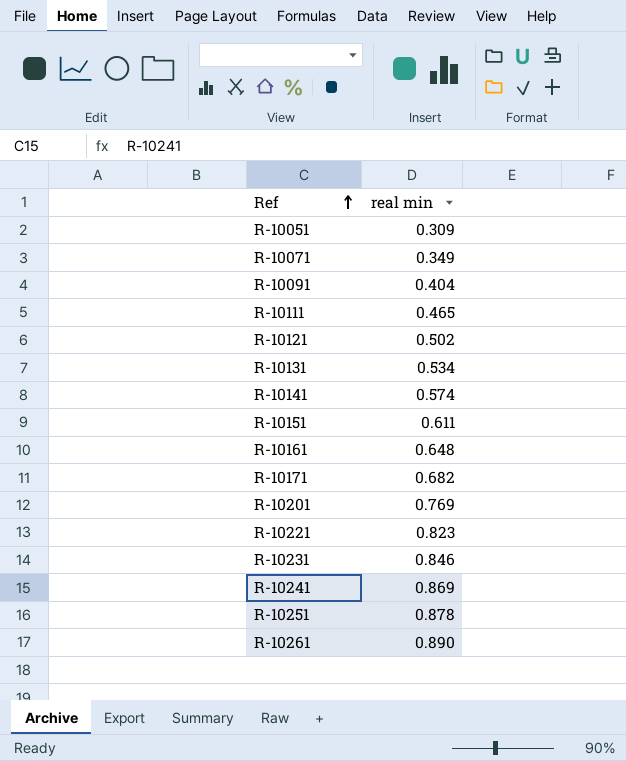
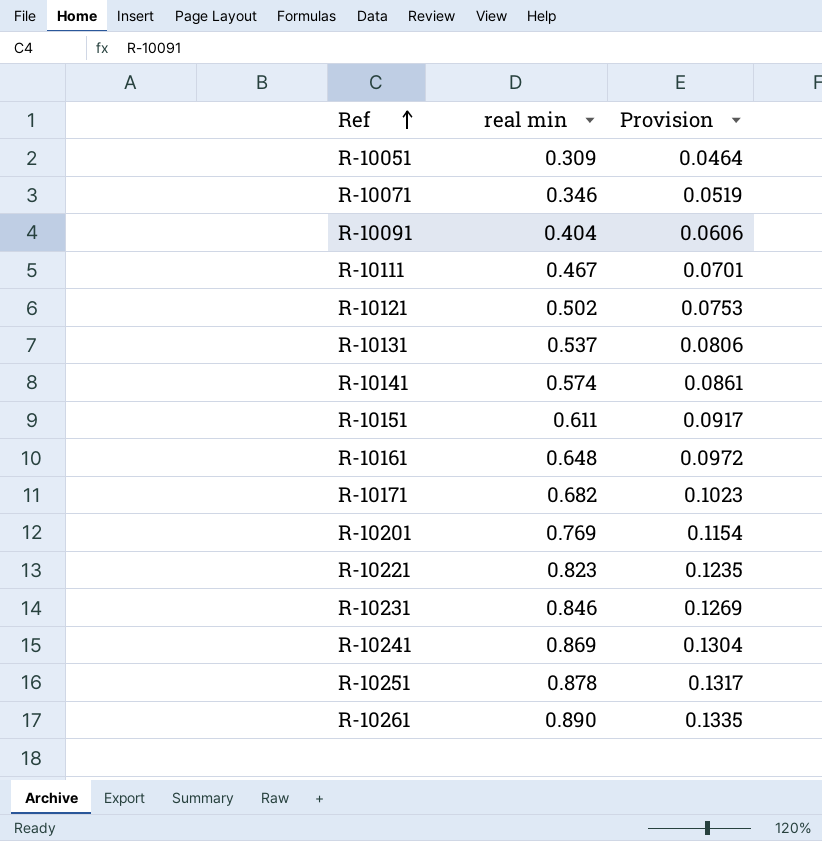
column Provision | formula: none -> [real min] * 0.15
R-10071 | real min: 0.349 -> 0.346
R-10111 | real min: 0.465 -> 0.467
R-10131 | real min: 0.534 -> 0.537

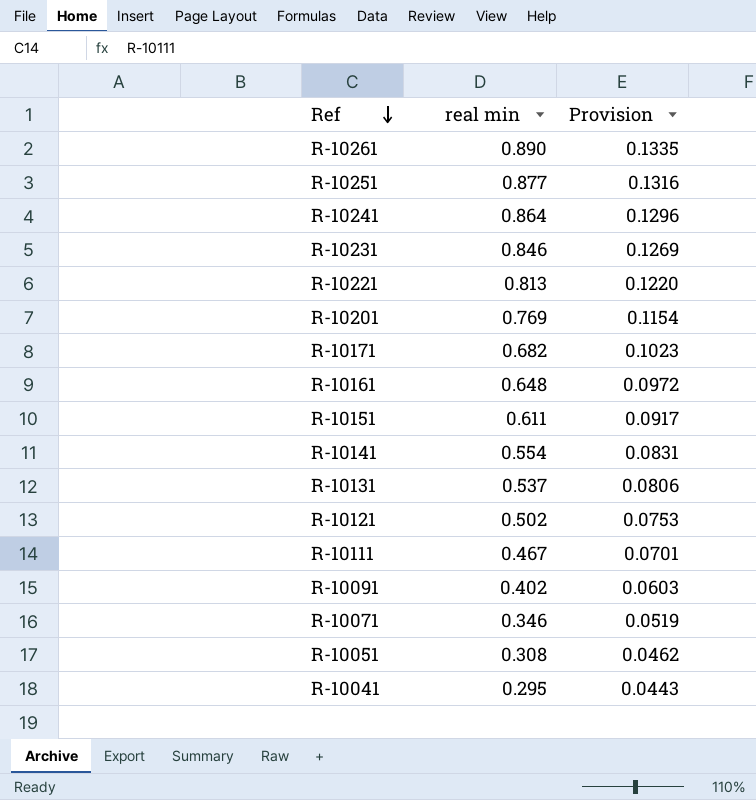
row order: Ref ascending -> Ref descending
R-10251 | real min: 0.878 -> 0.877
R-10251 | Provision: 0.1317 -> 0.1316
R-10241 | real min: 0.869 -> 0.864
R-10241 | Provision: 0.1304 -> 0.1296
R-10221 | real min: 0.823 -> 0.813
R-10221 | Provision: 0.1235 -> 0.1220
R-10141 | real min: 0.574 -> 0.554
R-10141 | Provision: 0.0861 -> 0.0831
R-10091 | real min: 0.404 -> 0.402
R-10091 | Provision: 0.0606 -> 0.0603
R-10051 | real min: 0.309 -> 0.308
R-10051 | Provision: 0.0464 -> 0.0462
row R-10041: none -> 0.295 | 0.0443

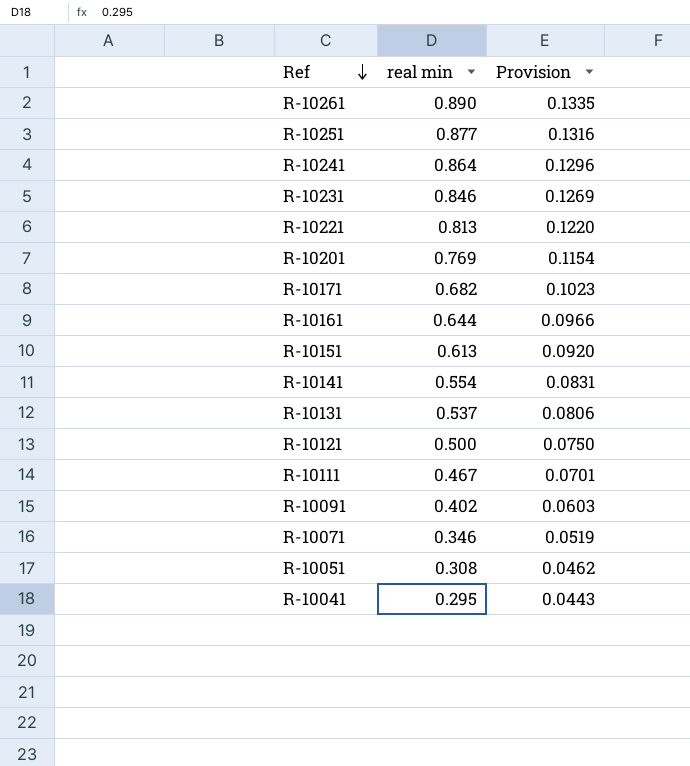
R-10161 | real min: 0.648 -> 0.644
R-10161 | Provision: 0.0972 -> 0.0966
R-10151 | real min: 0.611 -> 0.613
R-10151 | Provision: 0.0917 -> 0.0920
R-10121 | real min: 0.502 -> 0.500
R-10121 | Provision: 0.0753 -> 0.0750

